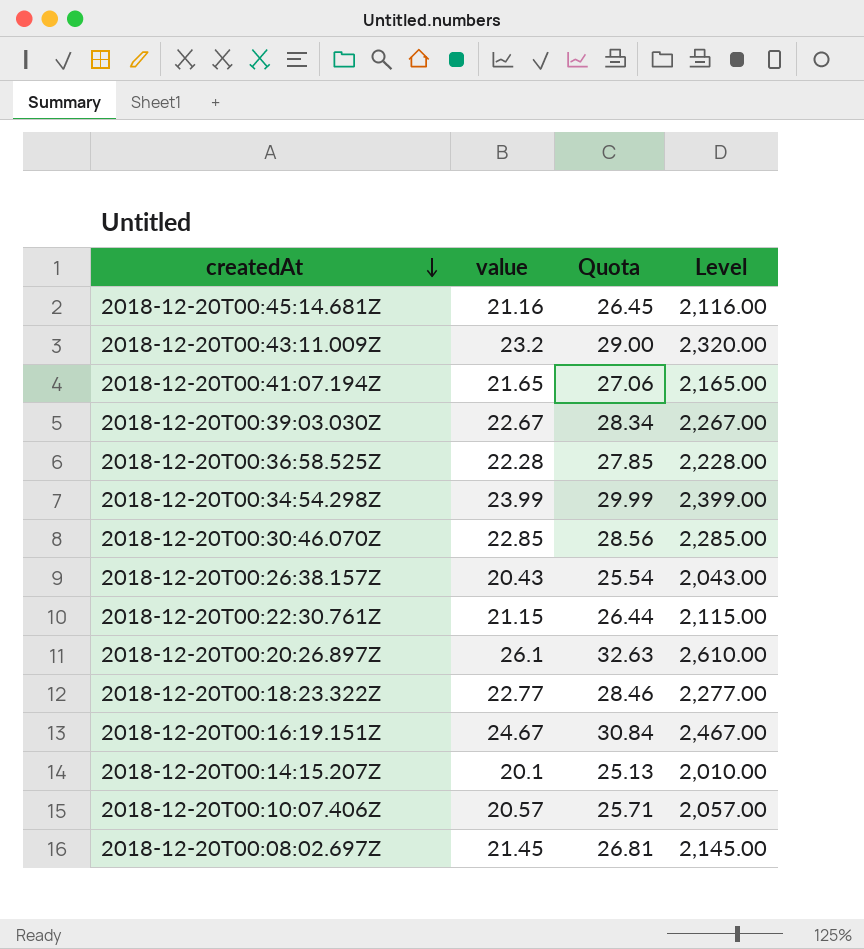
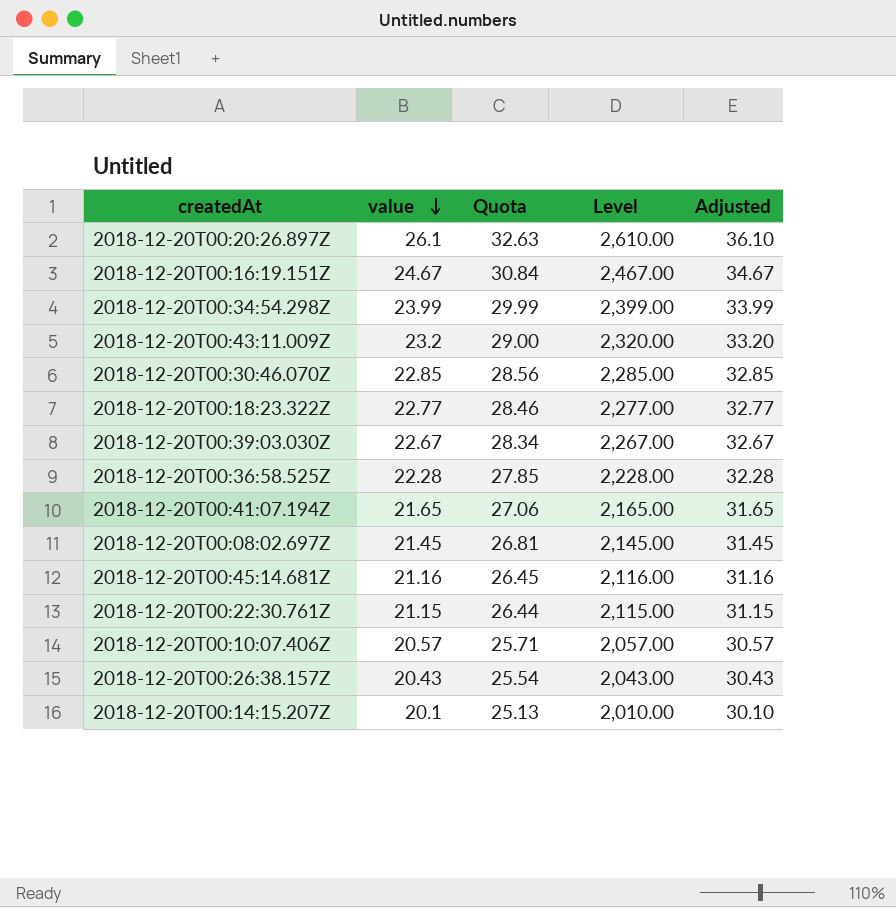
row order: createdAt descending -> value descending
column Adjusted | formula: none -> [value] + 10

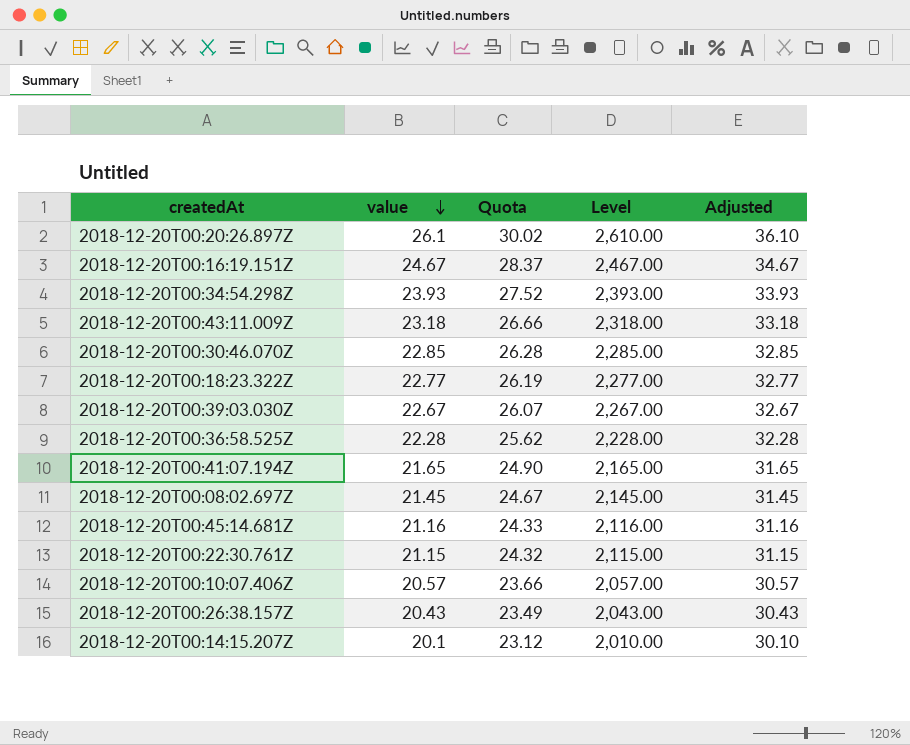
column Quota | formula: [value] * 1.25 -> [value] * 1.15
2018-12-20T00:34:54.298Z | value: 23.99 -> 23.93
2018-12-20T00:34:54.298Z | Level: 2,399.00 -> 2,393.00
2018-12-20T00:34:54.298Z | Adjusted: 33.99 -> 33.93
2018-12-20T00:43:11.009Z | value: 23.2 -> 23.18
2018-12-20T00:43:11.009Z | Level: 2,320.00 -> 2,318.00
2018-12-20T00:43:11.009Z | Adjusted: 33.20 -> 33.18

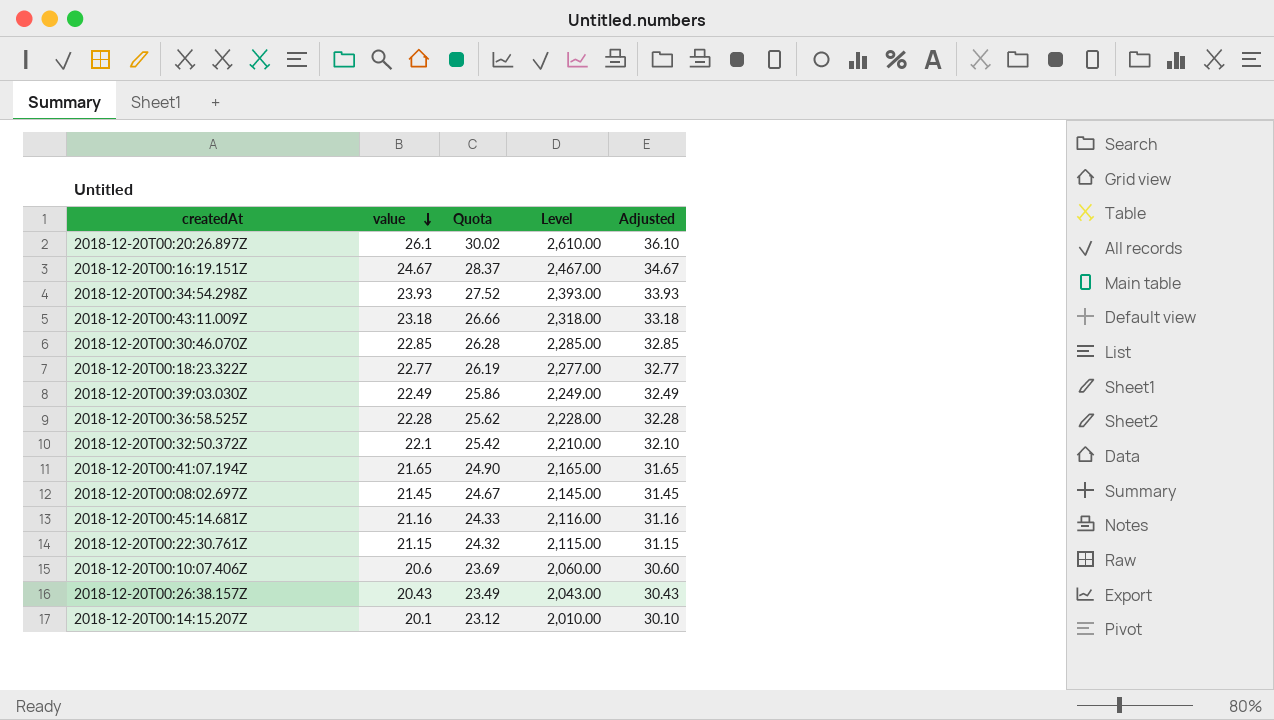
2018-12-20T00:39:03.030Z | value: 22.67 -> 22.49
2018-12-20T00:39:03.030Z | Quota: 26.07 -> 25.86
2018-12-20T00:39:03.030Z | Level: 2,267.00 -> 2,249.00
2018-12-20T00:39:03.030Z | Adjusted: 32.67 -> 32.49
row 2018-12-20T00:32:50.372Z: none -> 22.1 | 25.42 | 2,210.00 | 32.10
2018-12-20T00:10:07.406Z | value: 20.57 -> 20.6
2018-12-20T00:10:07.406Z | Quota: 23.66 -> 23.69
2018-12-20T00:10:07.406Z | Level: 2,057.00 -> 2,060.00
2018-12-20T00:10:07.406Z | Adjusted: 30.57 -> 30.60

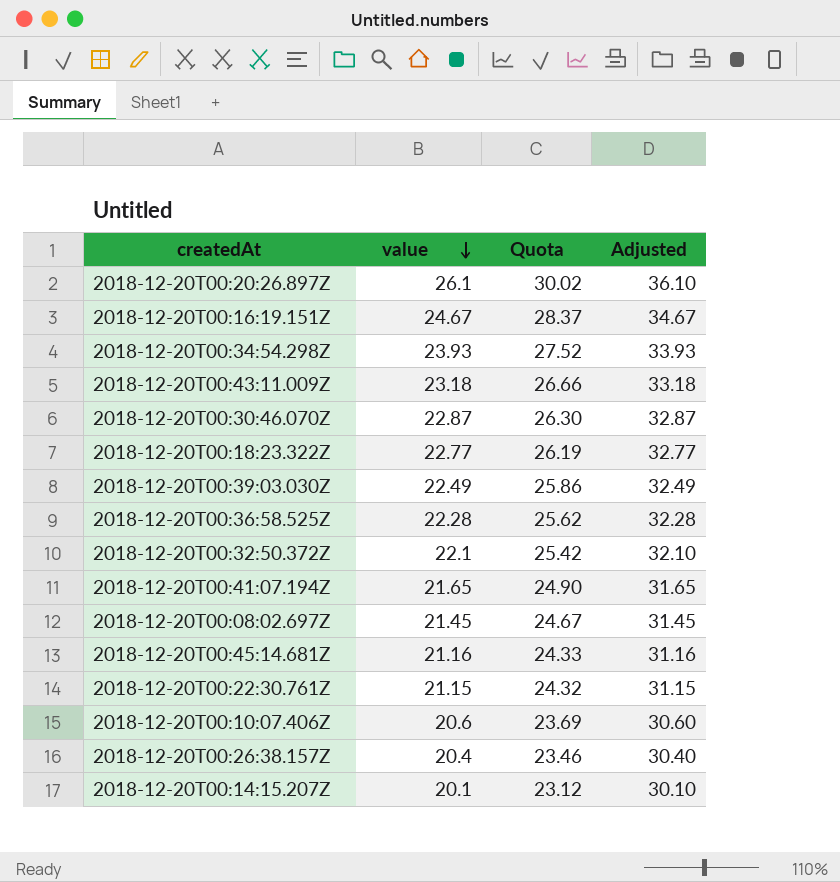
column Level | formula: [value] * 100 -> none
2018-12-20T00:30:46.070Z | value: 22.85 -> 22.87
2018-12-20T00:30:46.070Z | Quota: 26.28 -> 26.30
2018-12-20T00:30:46.070Z | Adjusted: 32.85 -> 32.87
2018-12-20T00:26:38.157Z | value: 20.43 -> 20.4
2018-12-20T00:26:38.157Z | Quota: 23.49 -> 23.46
2018-12-20T00:26:38.157Z | Adjusted: 30.43 -> 30.40

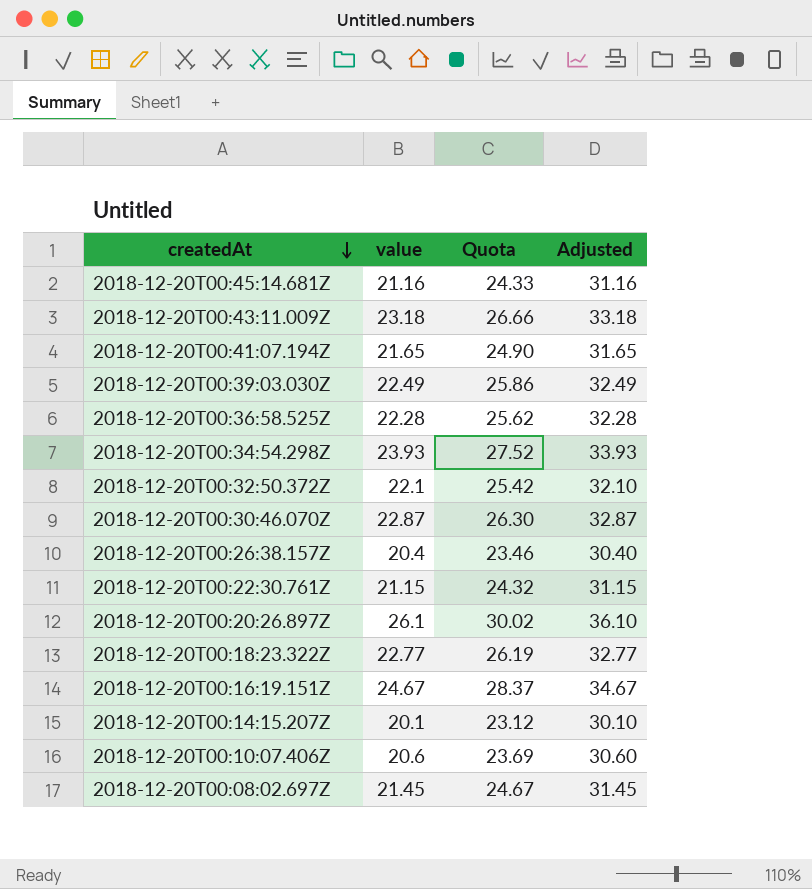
row order: value descending -> createdAt descending

